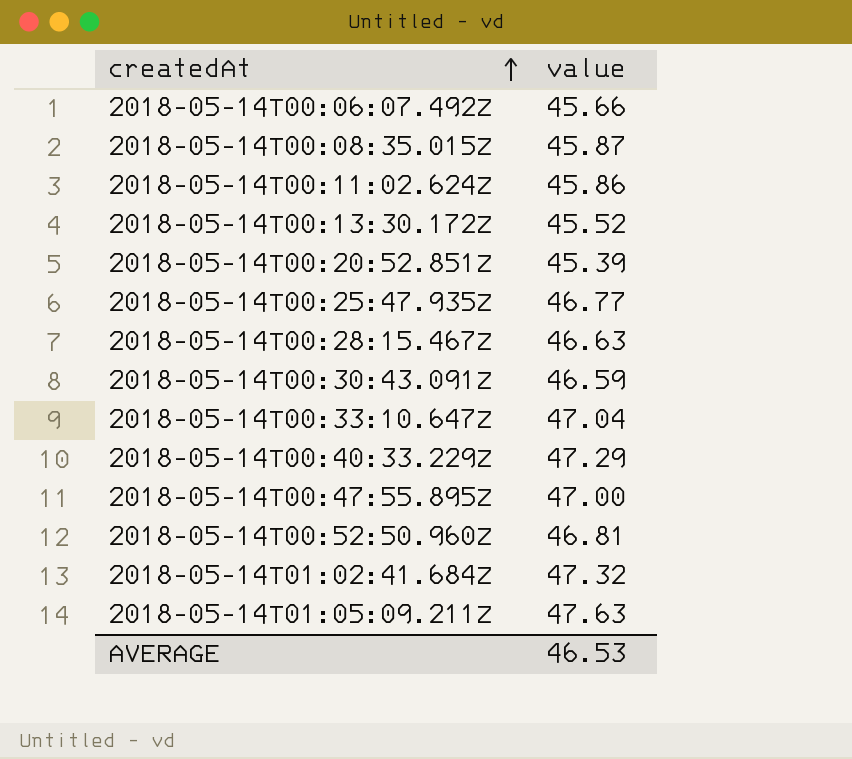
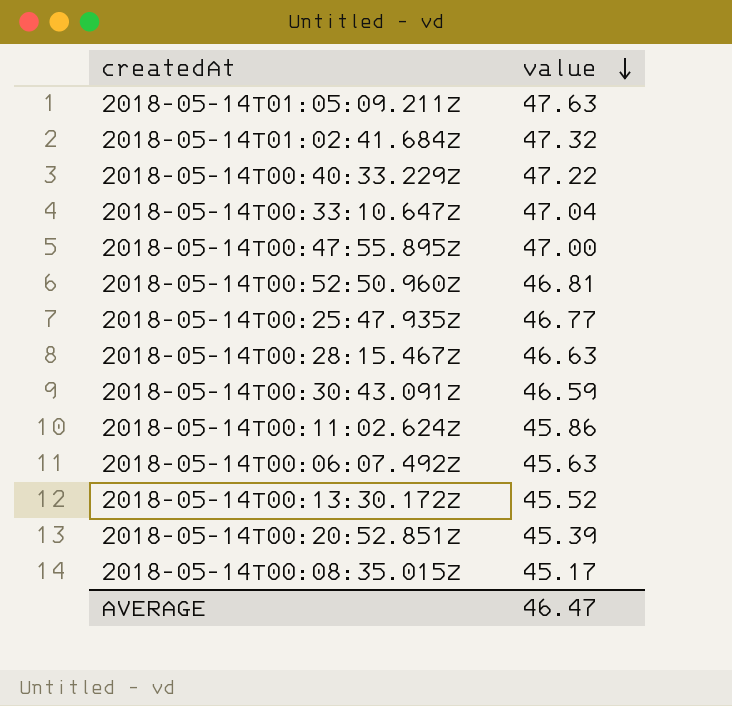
row order: createdAt ascending -> value descending
2018-05-14T00:40:33.229Z | value: 47.29 -> 47.22
2018-05-14T00:06:07.492Z | value: 45.66 -> 45.63
2018-05-14T00:08:35.015Z | value: 45.87 -> 45.17
AVERAGE | value: 46.53 -> 46.47

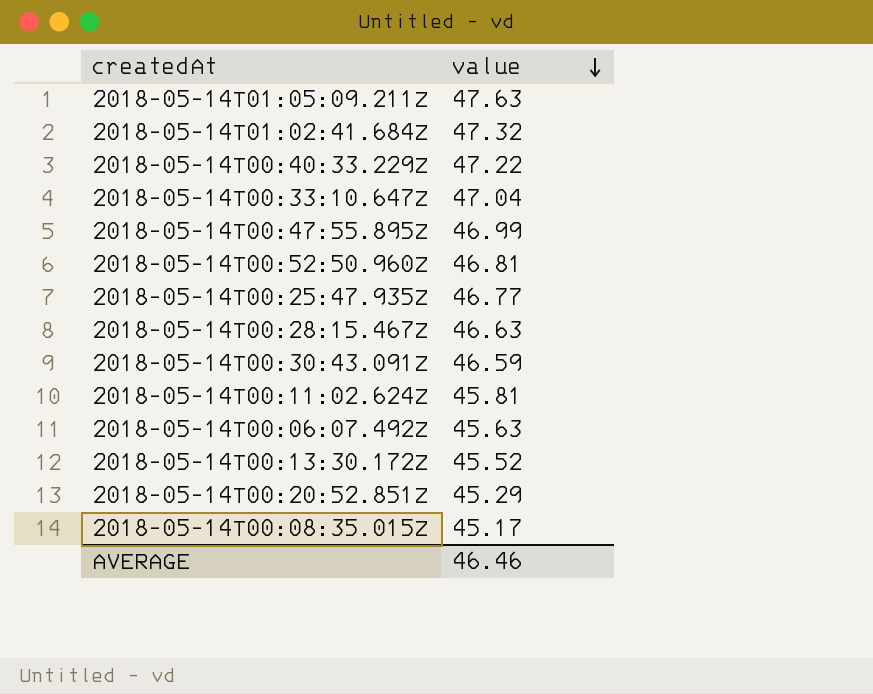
2018-05-14T00:47:55.895Z | value: 47.00 -> 46.99
2018-05-14T00:11:02.624Z | value: 45.86 -> 45.81
2018-05-14T00:20:52.851Z | value: 45.39 -> 45.29
AVERAGE | value: 46.47 -> 46.46

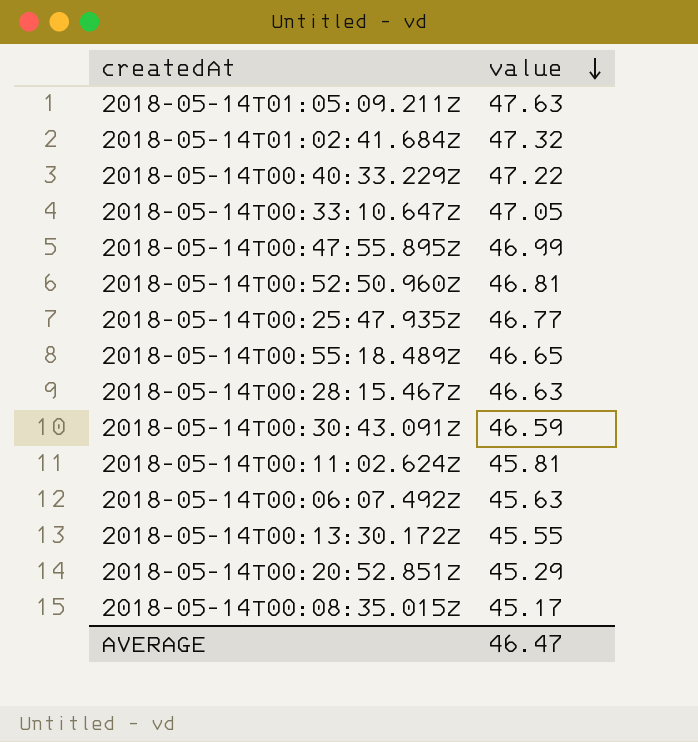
2018-05-14T00:33:10.647Z | value: 47.04 -> 47.05
row 2018-05-14T00:55:18.489Z: none -> 46.65
2018-05-14T00:13:30.172Z | value: 45.52 -> 45.55
AVERAGE | value: 46.46 -> 46.47

